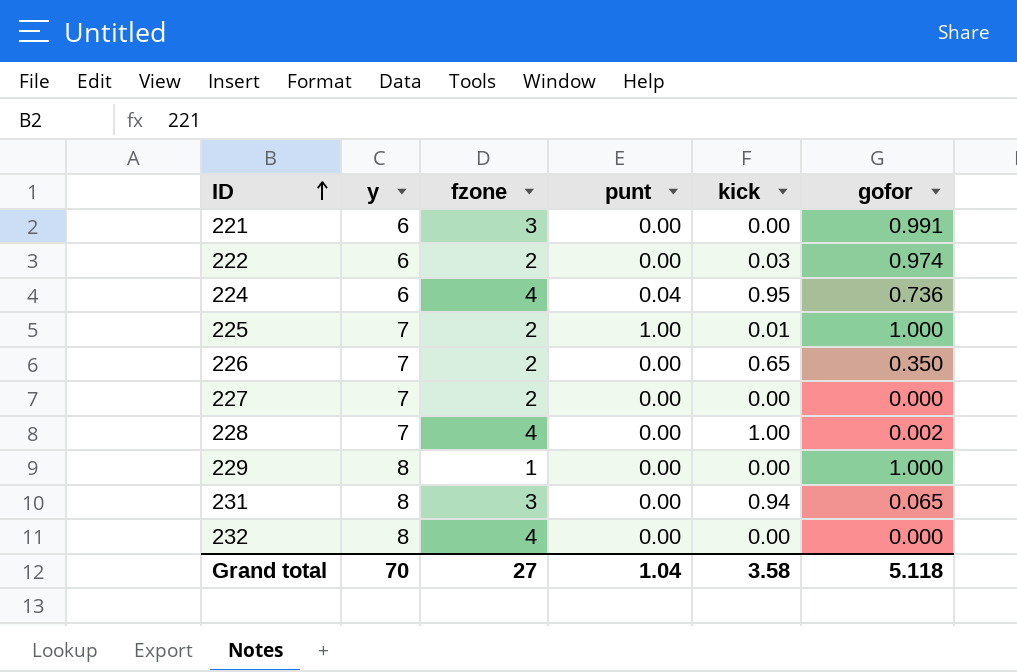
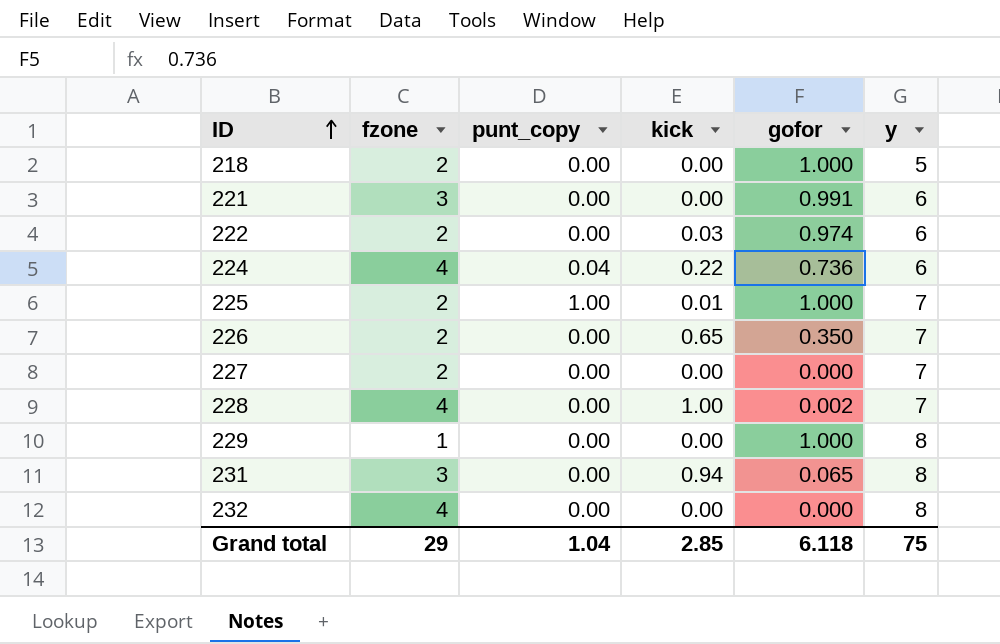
column name: punt -> punt_copy
column y | position: 2 -> 6
row 218: none -> 2 | 0.00 | 0.00 | 1.000 | 5
224 | kick: 0.95 -> 0.22
Grand total | fzone: 27 -> 29
Grand total | kick: 3.58 -> 2.85
Grand total | gofor: 5.118 -> 6.118
Grand total | y: 70 -> 75

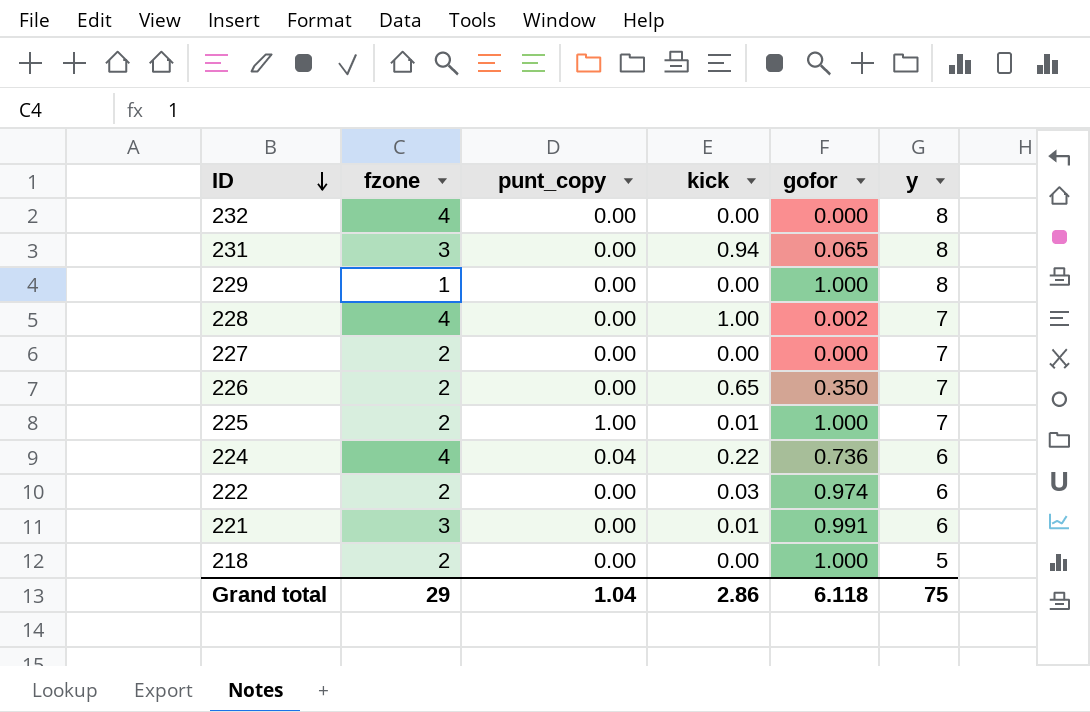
row order: ID ascending -> ID descending
221 | kick: 0.00 -> 0.01
Grand total | kick: 2.85 -> 2.86

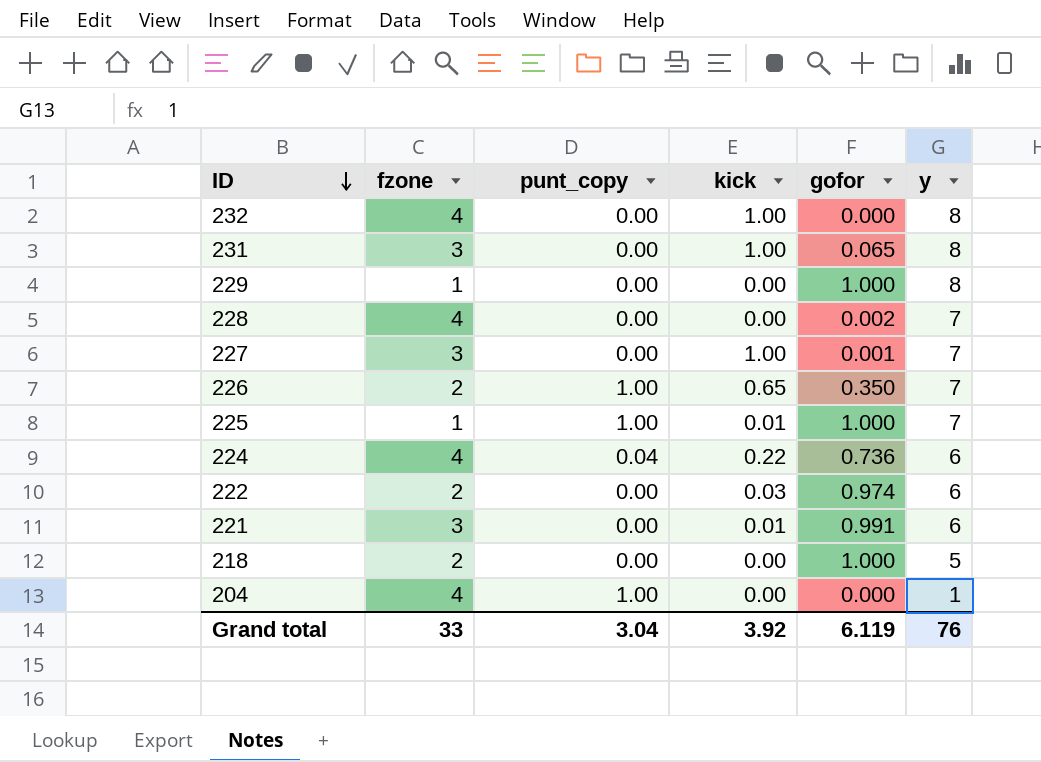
232 | kick: 0.00 -> 1.00
231 | kick: 0.94 -> 1.00
228 | kick: 1.00 -> 0.00
227 | fzone: 2 -> 3
227 | kick: 0.00 -> 1.00
227 | gofor: 0.000 -> 0.001
226 | punt_copy: 0.00 -> 1.00
225 | fzone: 2 -> 1
row 204: none -> 4 | 1.00 | 0.00 | 0.000 | 1
Grand total | fzone: 29 -> 33
Grand total | punt_copy: 1.04 -> 3.04
Grand total | kick: 2.86 -> 3.92
Grand total | gofor: 6.118 -> 6.119
Grand total | y: 75 -> 76

